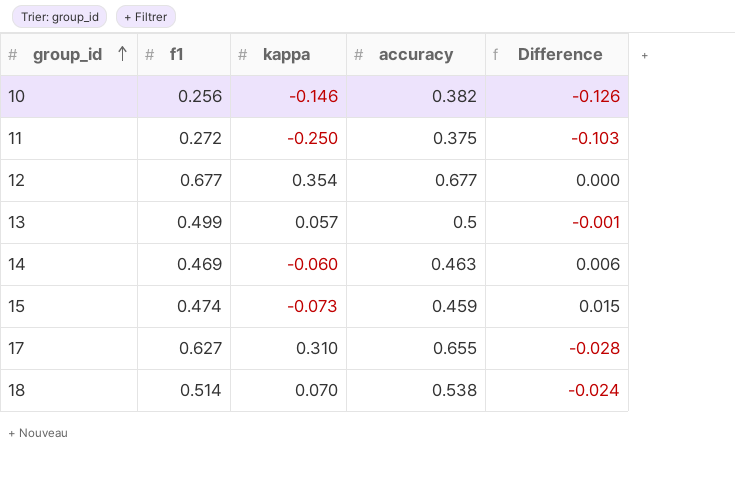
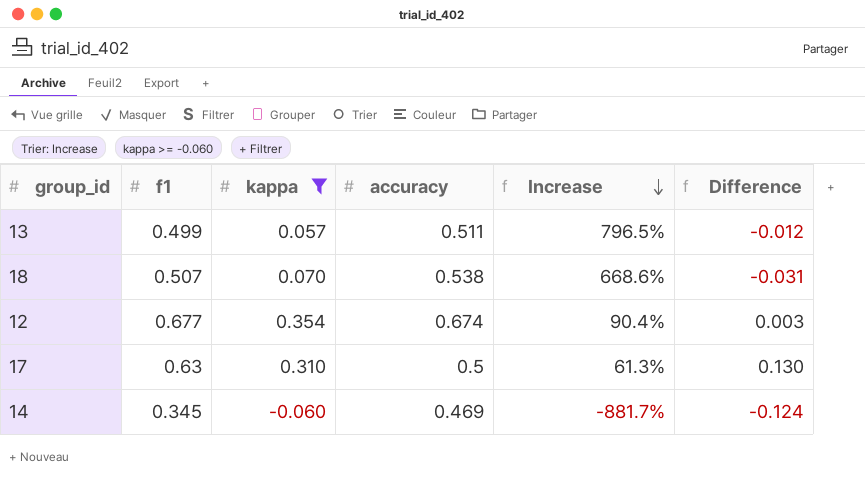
filter: none -> kappa >= -0.060
row order: group_id ascending -> Increase descending
column Increase | formula: none -> ([accuracy] - [kappa]) / [kappa]
13 | accuracy: 0.5 -> 0.511
13 | Difference: -0.001 -> -0.012
18 | f1: 0.514 -> 0.507
18 | Difference: -0.024 -> -0.031
12 | accuracy: 0.677 -> 0.674
12 | Difference: 0.000 -> 0.003
17 | f1: 0.627 -> 0.63
17 | accuracy: 0.655 -> 0.5
17 | Difference: -0.028 -> 0.130
14 | f1: 0.469 -> 0.345
14 | accuracy: 0.463 -> 0.469
14 | Difference: 0.006 -> -0.124

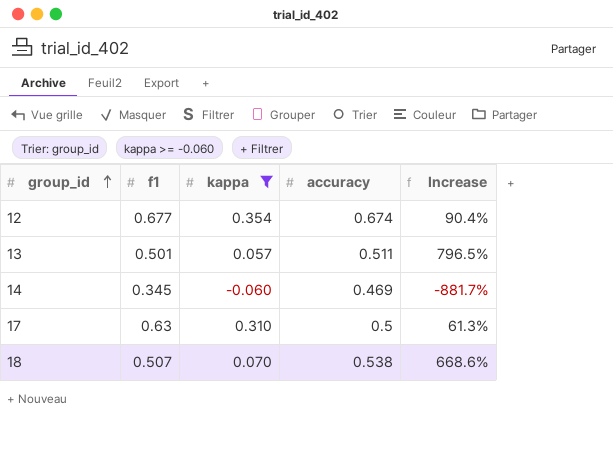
row order: Increase descending -> group_id ascending
column Difference | formula: [f1] - [accuracy] -> none
13 | f1: 0.499 -> 0.501

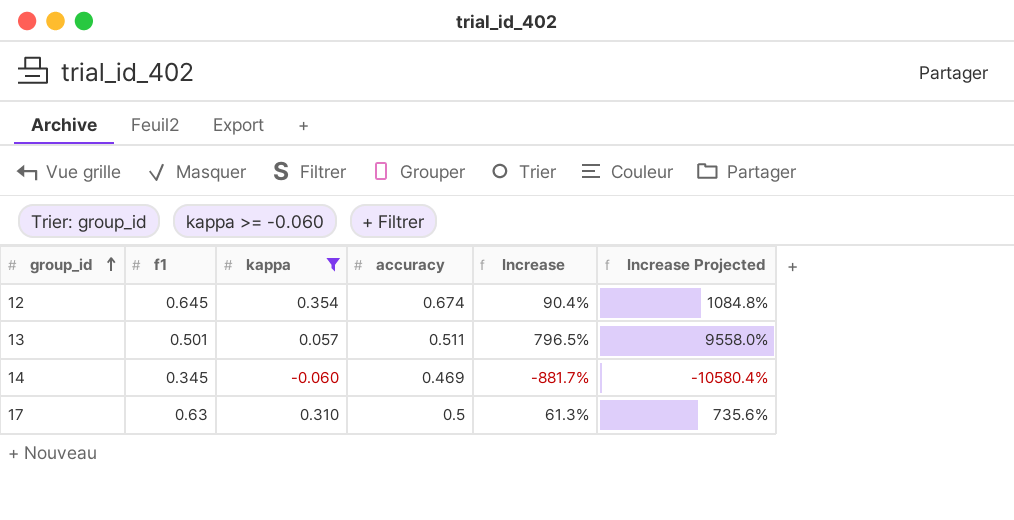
column Increase Projected | formula: none -> [Increase] * 12
row 18: 0.507 | 0.070 | 0.538 | 668.6% -> none
12 | f1: 0.677 -> 0.645

